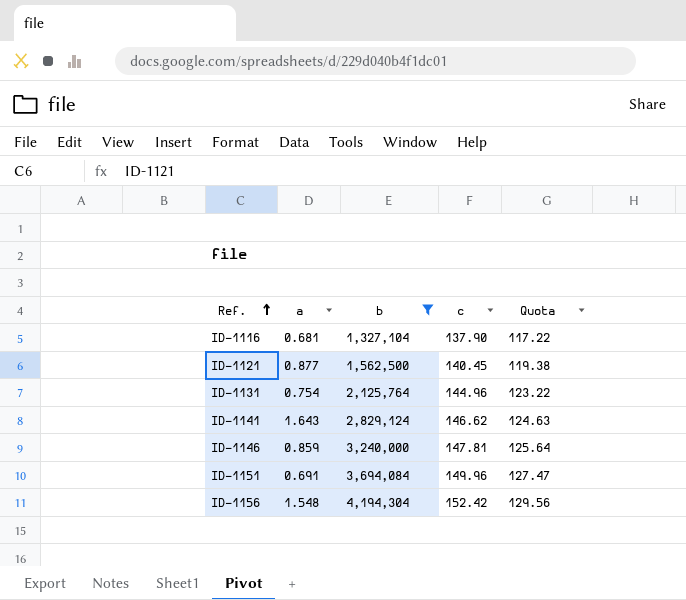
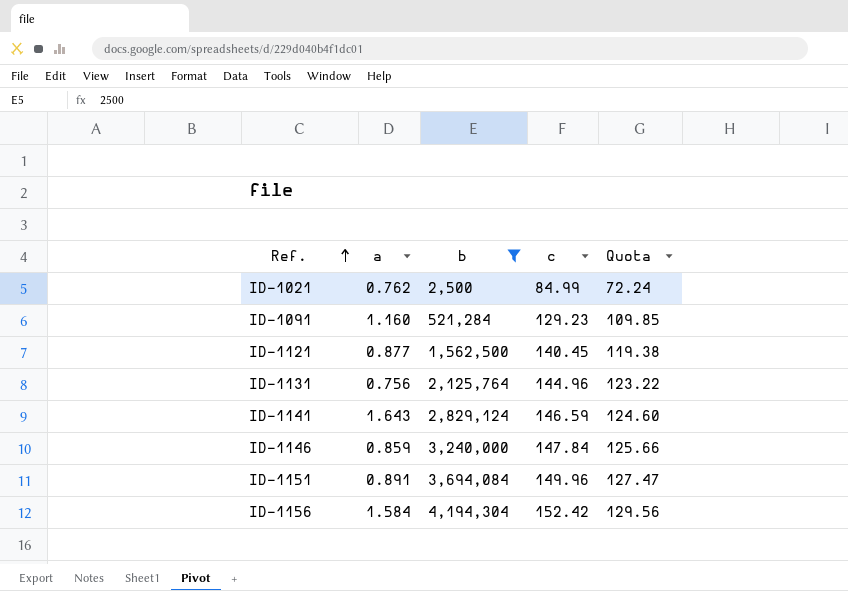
row ID-1116: 0.681 | 1,327,104 | 137.90 | 117.22 -> none
row ID-1021: none -> 0.762 | 2,500 | 84.99 | 72.24
row ID-1091: none -> 1.160 | 521,284 | 129.23 | 109.85
ID-1131 | a: 0.754 -> 0.756
ID-1141 | c: 146.62 -> 146.59
ID-1141 | Quota: 124.63 -> 124.60
ID-1146 | c: 147.81 -> 147.84
ID-1146 | Quota: 125.64 -> 125.66
ID-1151 | a: 0.691 -> 0.891
ID-1156 | a: 1.548 -> 1.584

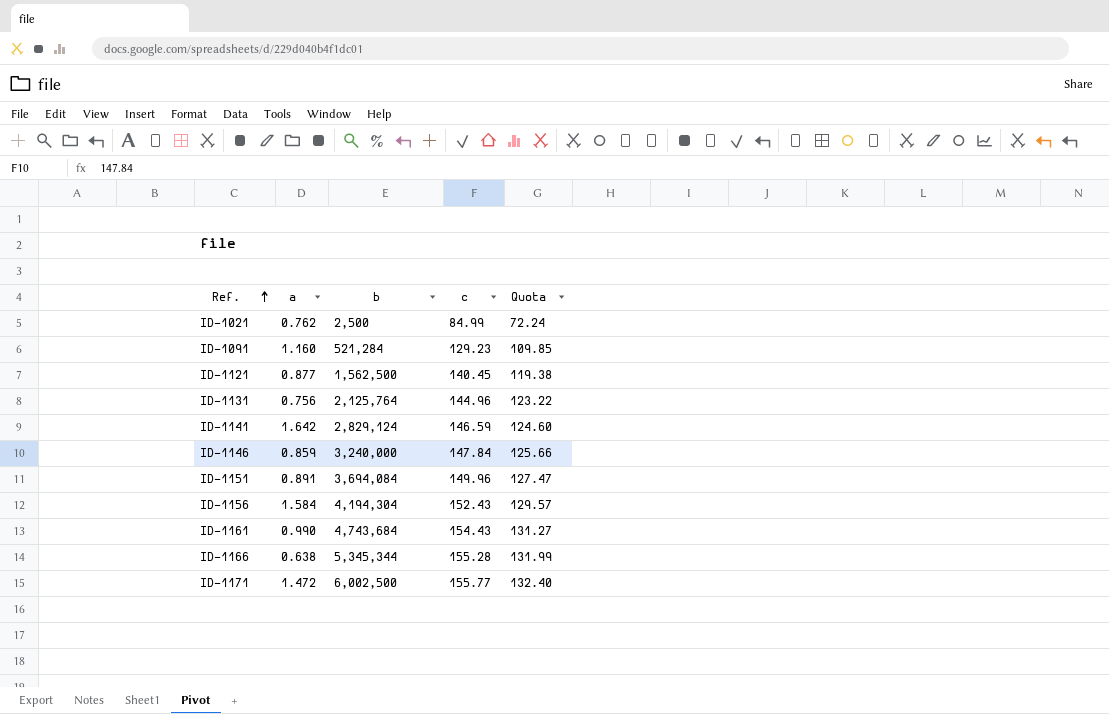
filter: b <= 4,194,304 -> none
ID-1141 | a: 1.643 -> 1.642
ID-1156 | c: 152.42 -> 152.43
ID-1156 | Quota: 129.56 -> 129.57

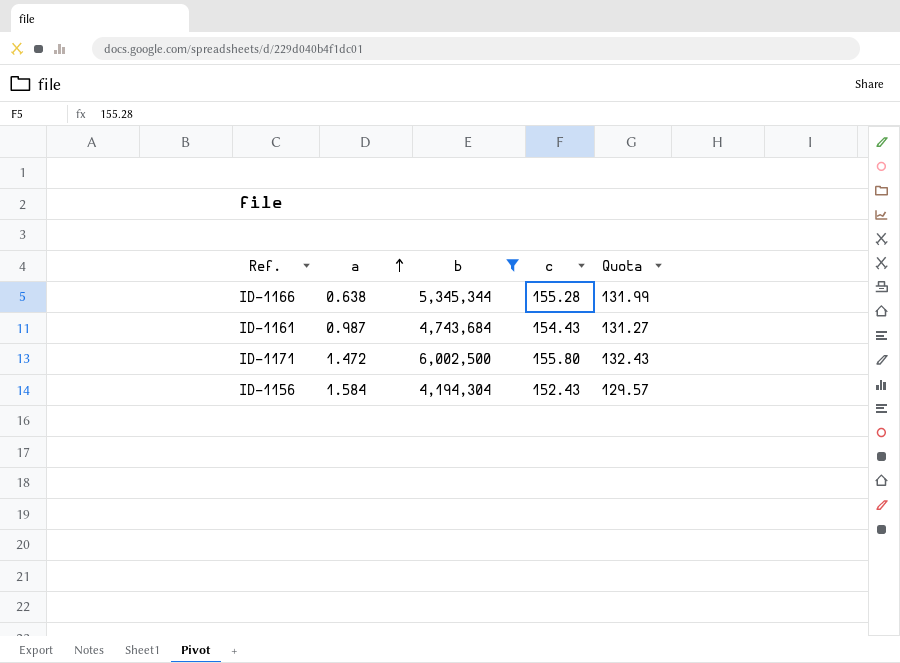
filter: none -> b >= 4,194,304
row order: Ref. ascending -> a ascending
ID-1161 | a: 0.990 -> 0.987
ID-1171 | c: 155.77 -> 155.80
ID-1171 | Quota: 132.40 -> 132.43

